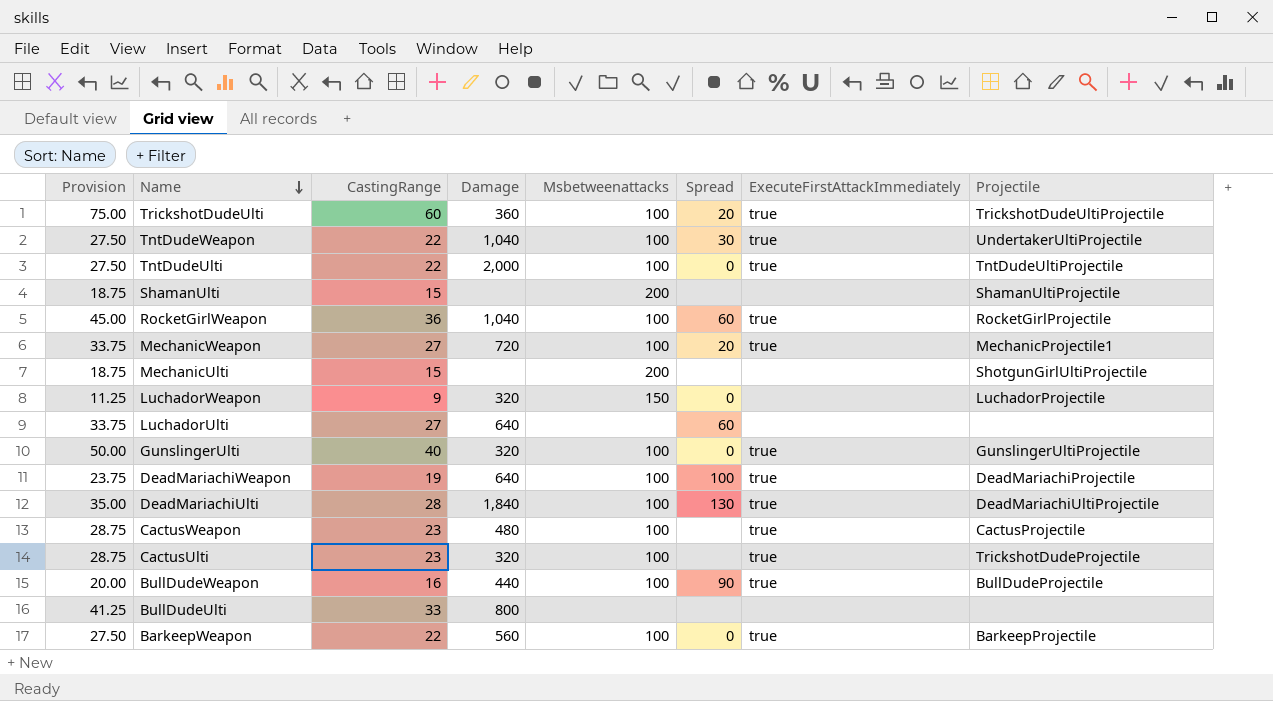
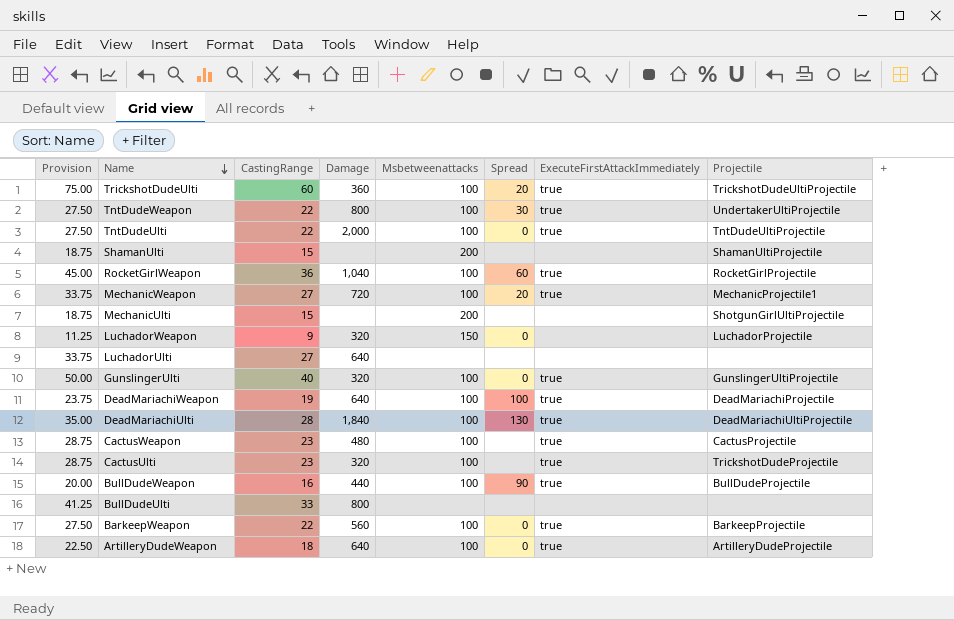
TntDudeWeapon | Damage: 1,040 -> 800
LuchadorUlti | Spread: 60 -> none
row ArtilleryDudeWeapon: none -> 22.50 | 18 | 640 | 100 | 0 | true | ArtilleryDudeProjectile

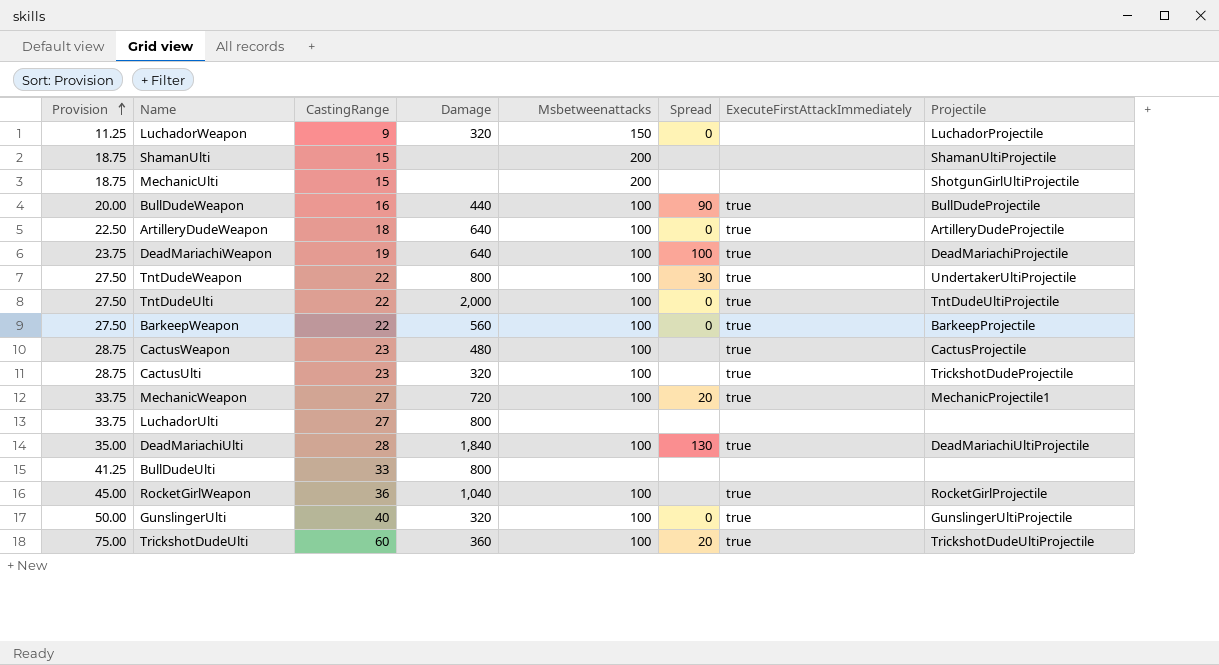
row order: Name descending -> Provision ascending
LuchadorUlti | Damage: 640 -> 800
RocketGirlWeapon | Spread: 60 -> none

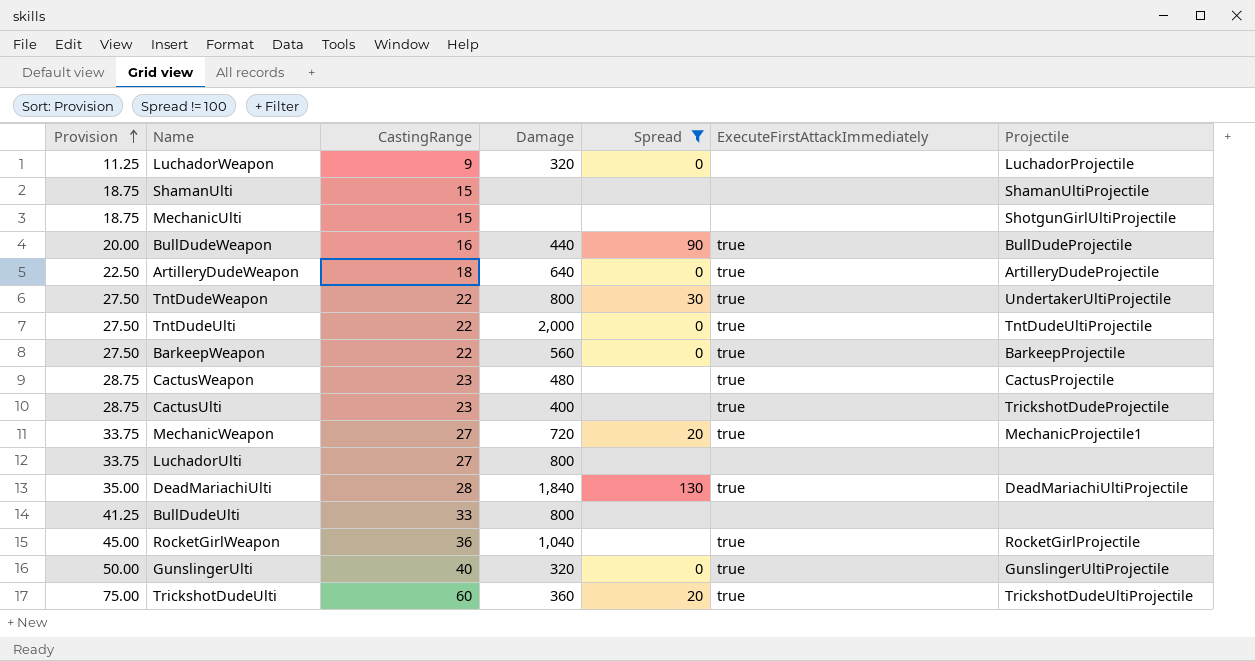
filter: none -> Spread != 100
column Msbetweenattacks | position: 5 -> none
CactusUlti | Damage: 320 -> 400

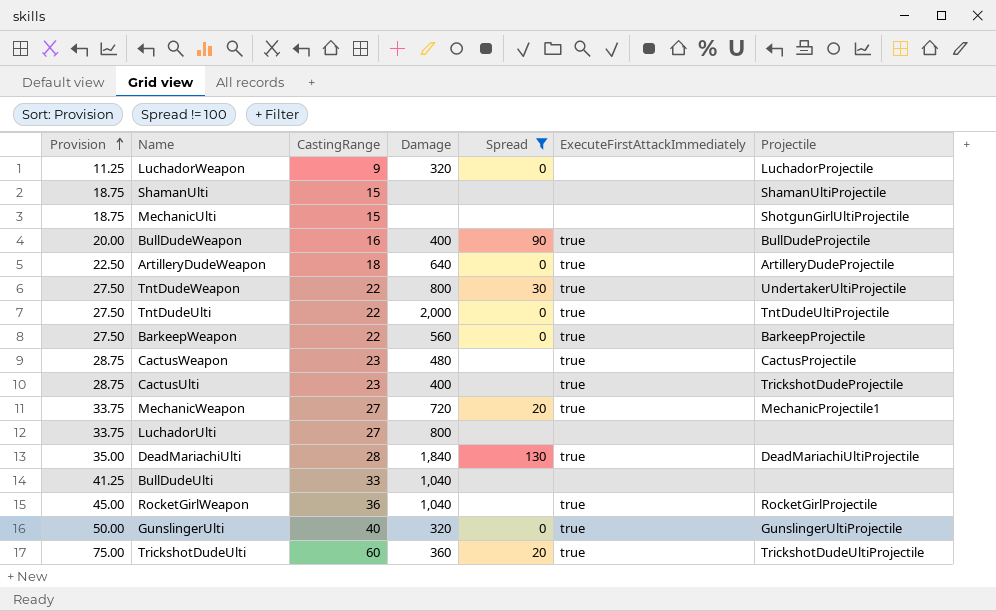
BullDudeWeapon | Damage: 440 -> 400
BullDudeUlti | Damage: 800 -> 1,040

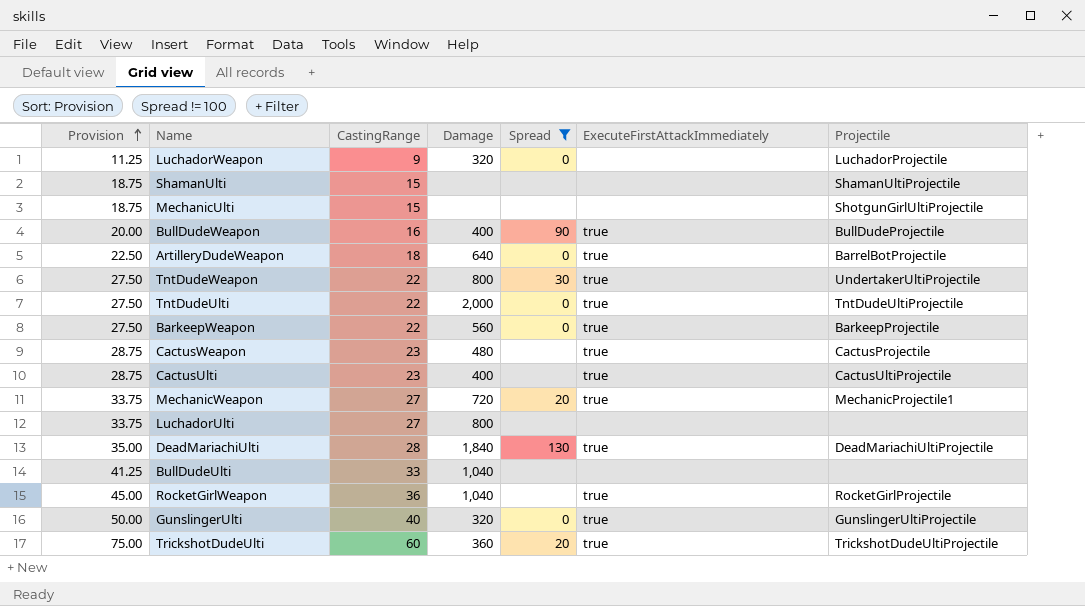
ArtilleryDudeWeapon | Projectile: ArtilleryDudeProjectile -> BarrelBotProjectile
CactusUlti | Projectile: TrickshotDudeProjectile -> CactusUltiProjectile

